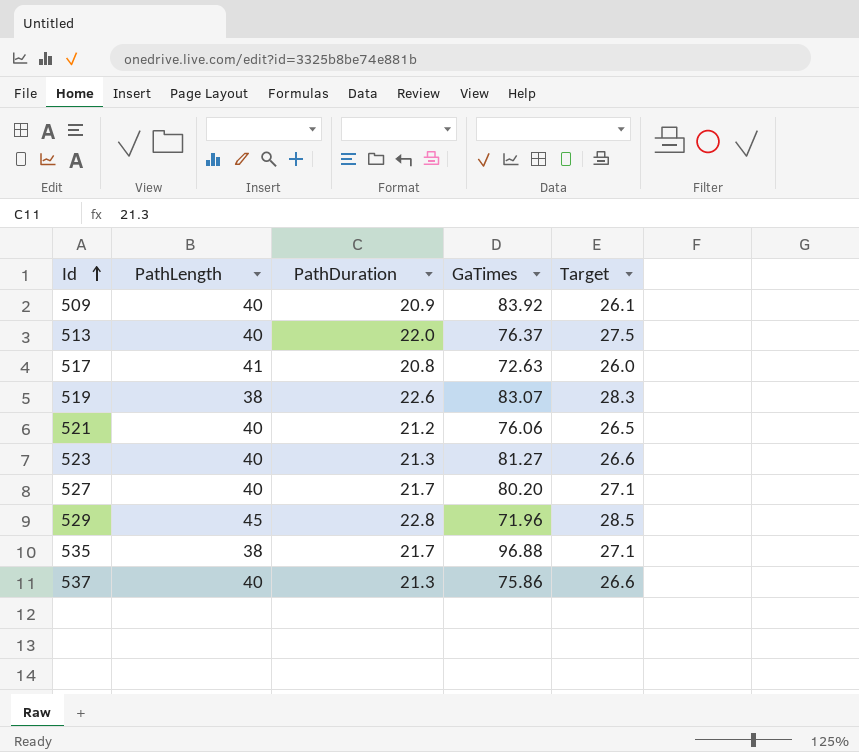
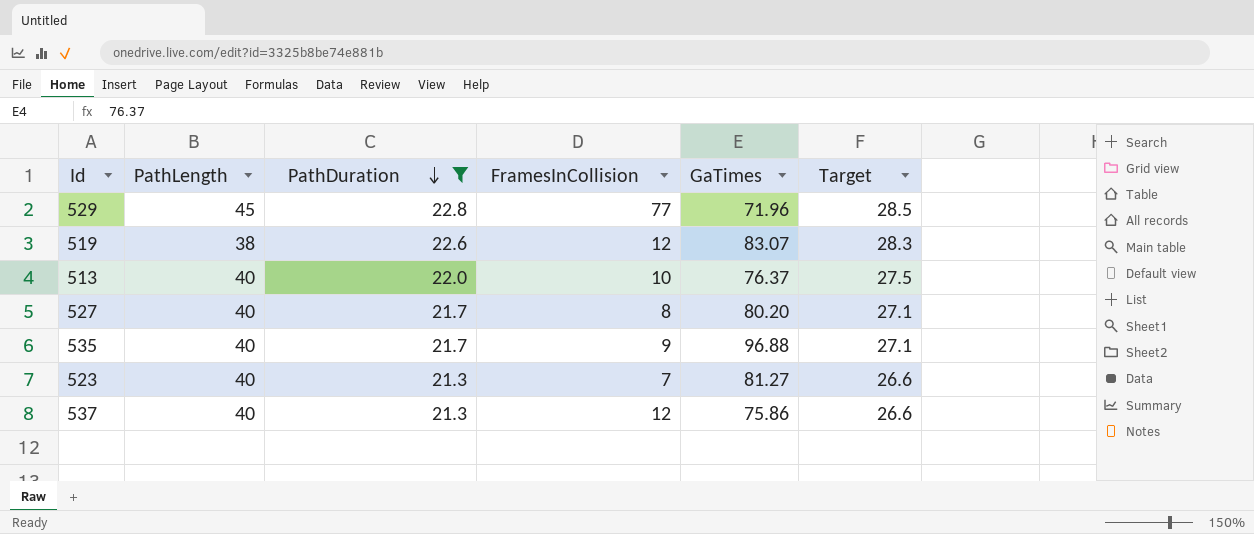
filter: none -> PathDuration >= 21.3
row order: Id ascending -> PathDuration descending
column FramesInCollision | position: none -> 4
535 | PathLength: 38 -> 40

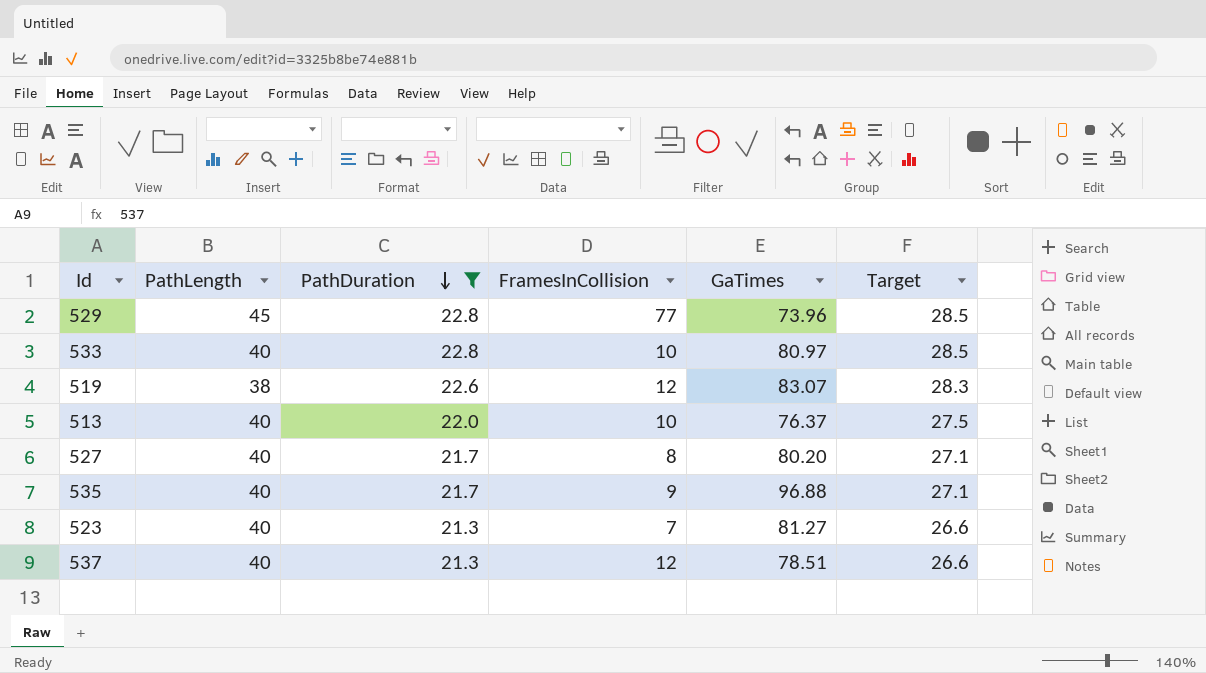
529 | GaTimes: 71.96 -> 73.96
row 533: none -> 40 | 22.8 | 10 | 80.97 | 28.5
537 | GaTimes: 75.86 -> 78.51

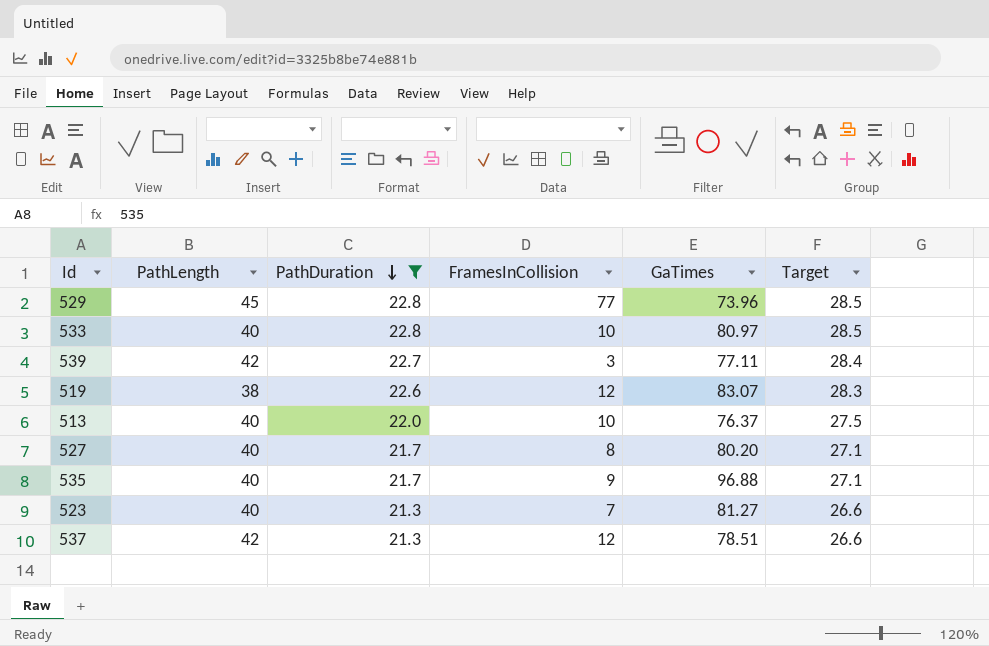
row 539: none -> 42 | 22.7 | 3 | 77.11 | 28.4
537 | PathLength: 40 -> 42

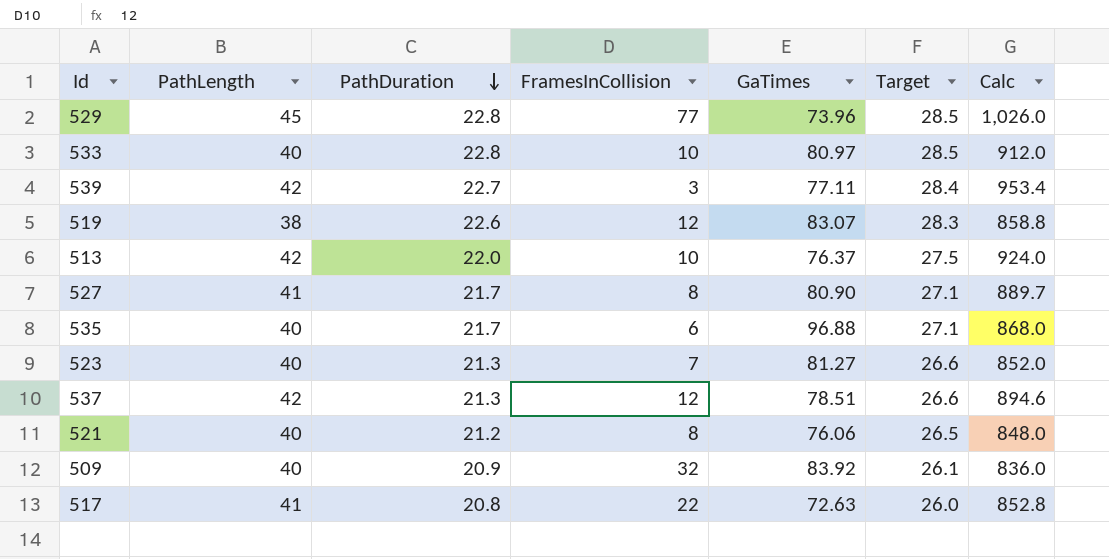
filter: PathDuration >= 21.3 -> none
column Calc | formula: none -> [PathLength] * [PathDuration]
513 | PathLength: 40 -> 42
527 | PathLength: 40 -> 41
527 | GaTimes: 80.20 -> 80.90
535 | FramesInCollision: 9 -> 6

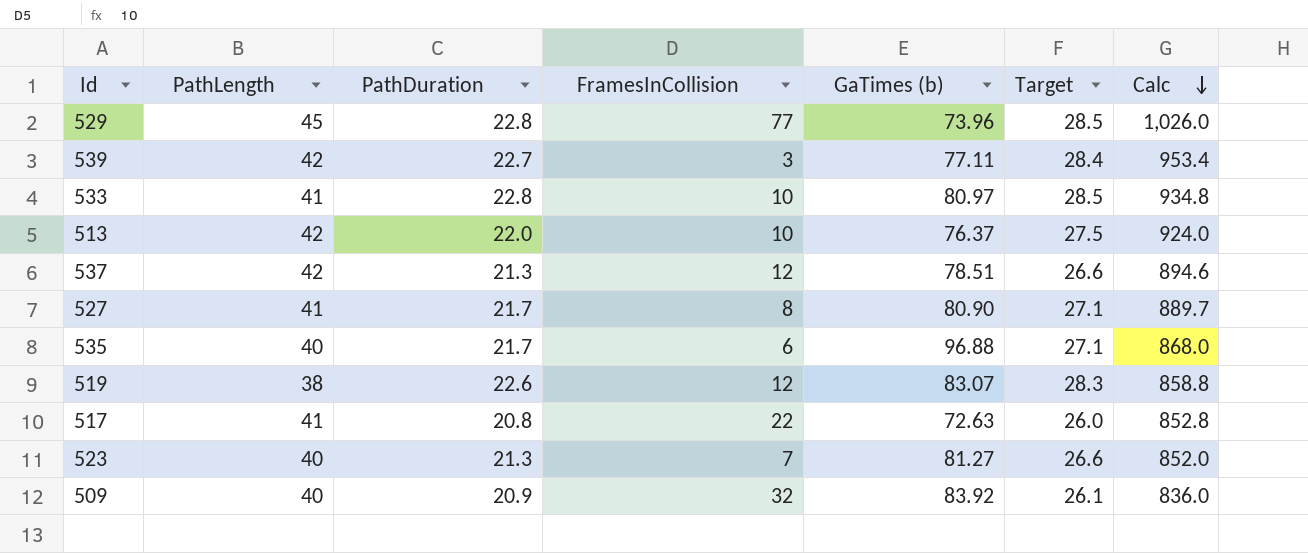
row order: PathDuration descending -> Calc descending
column name: GaTimes -> GaTimes (b)
row 521: 40 | 21.2 | 8 | 76.06 | 26.5 | 848.0 -> none
533 | PathLength: 40 -> 41
533 | Calc: 912.0 -> 934.8

